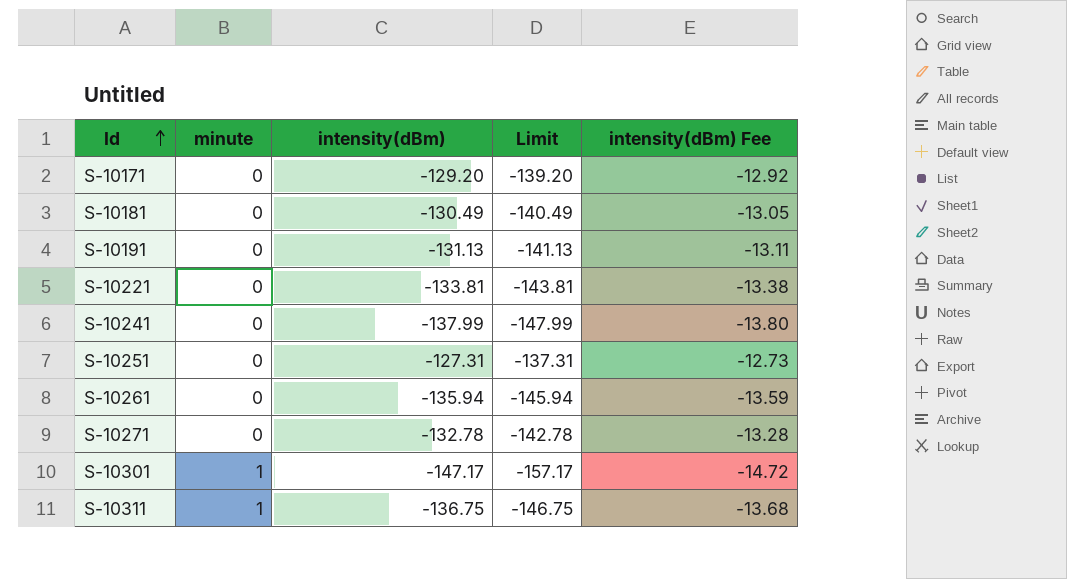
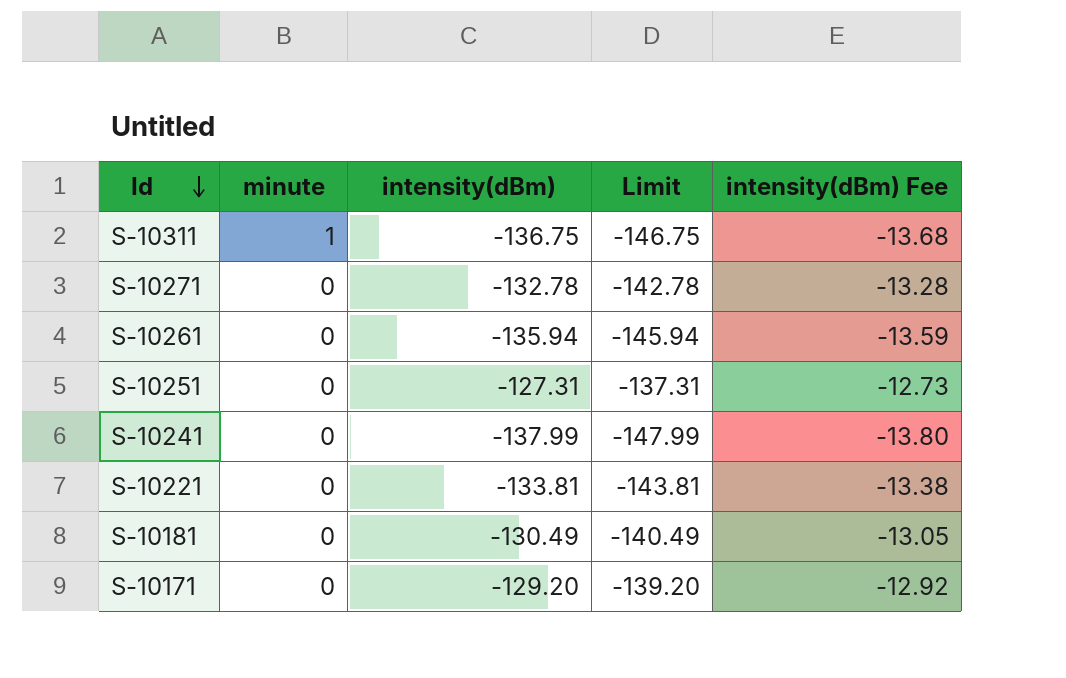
row order: Id ascending -> Id descending
row S-10191: 0 | -131.13 | -141.13 | -13.11 -> none
row S-10301: 1 | -147.17 | -157.17 | -14.72 -> none

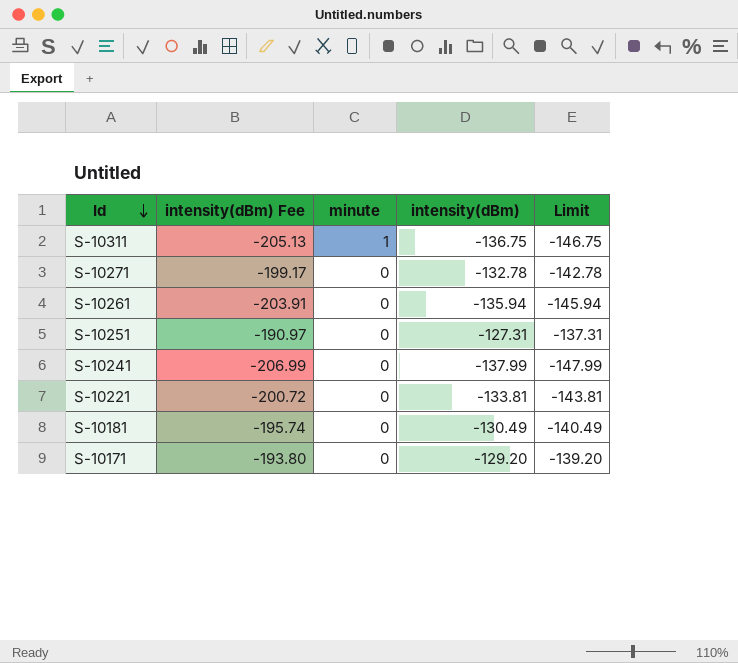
column intensity(dBm) Fee | formula: [intensity(dBm)] * 0.1 -> [intensity(dBm)] * 1.5
column intensity(dBm) Fee | position: 5 -> 2

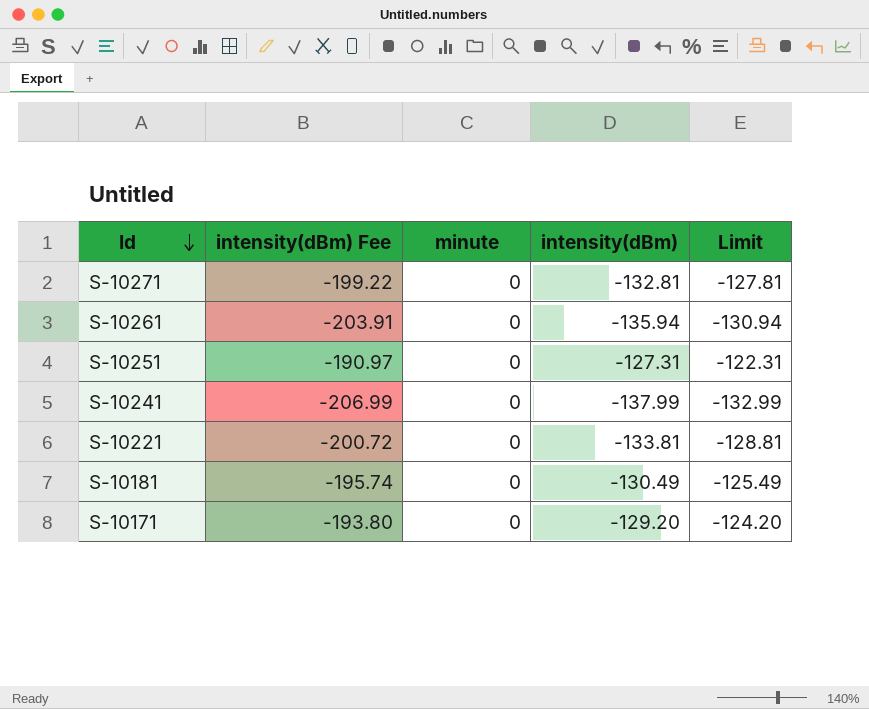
column Limit | formula: [intensity(dBm)] - 10 -> [intensity(dBm)] + 5
row S-10311: -205.13 | 1 | -136.75 | -146.75 -> none
S-10271 | intensity(dBm) Fee: -199.17 -> -199.22
S-10271 | intensity(dBm): -132.78 -> -132.81

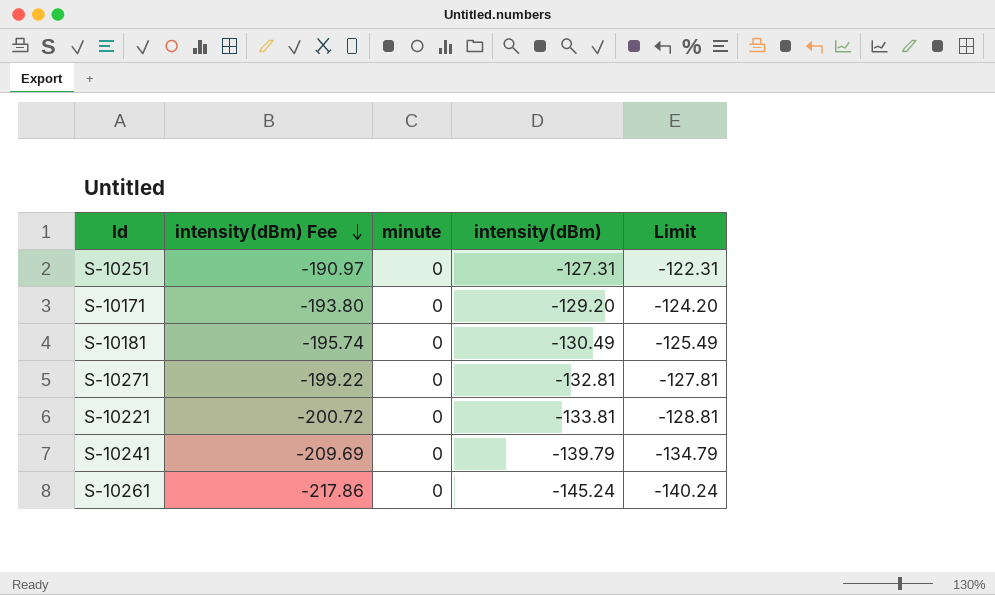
row order: Id descending -> intensity(dBm) Fee descending
S-10241 | intensity(dBm) Fee: -206.99 -> -209.69
S-10241 | intensity(dBm): -137.99 -> -139.79
S-10241 | Limit: -132.99 -> -134.79
S-10261 | intensity(dBm) Fee: -203.91 -> -217.86
S-10261 | intensity(dBm): -135.94 -> -145.24
S-10261 | Limit: -130.94 -> -140.24

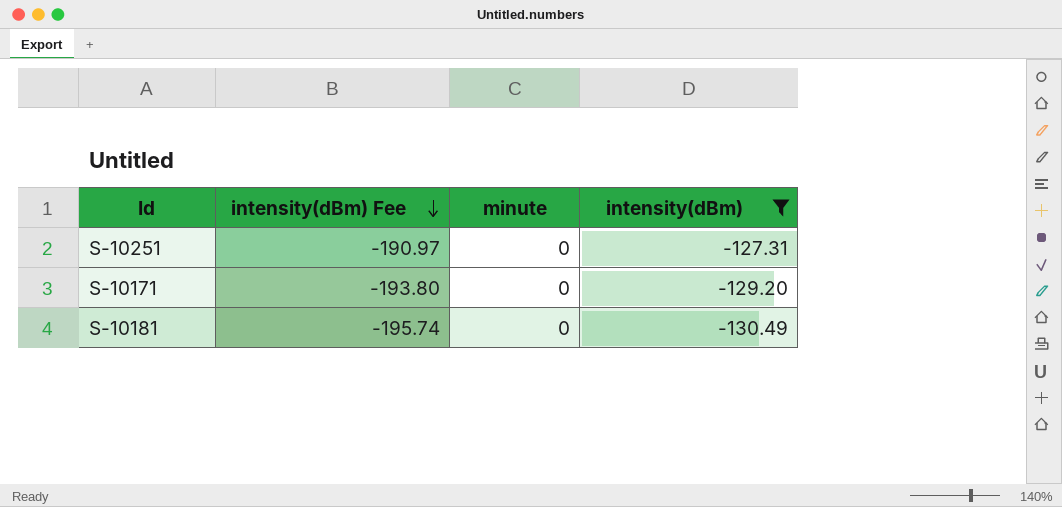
filter: none -> intensity(dBm) >= -130.49
column Limit | formula: [intensity(dBm)] + 5 -> none

